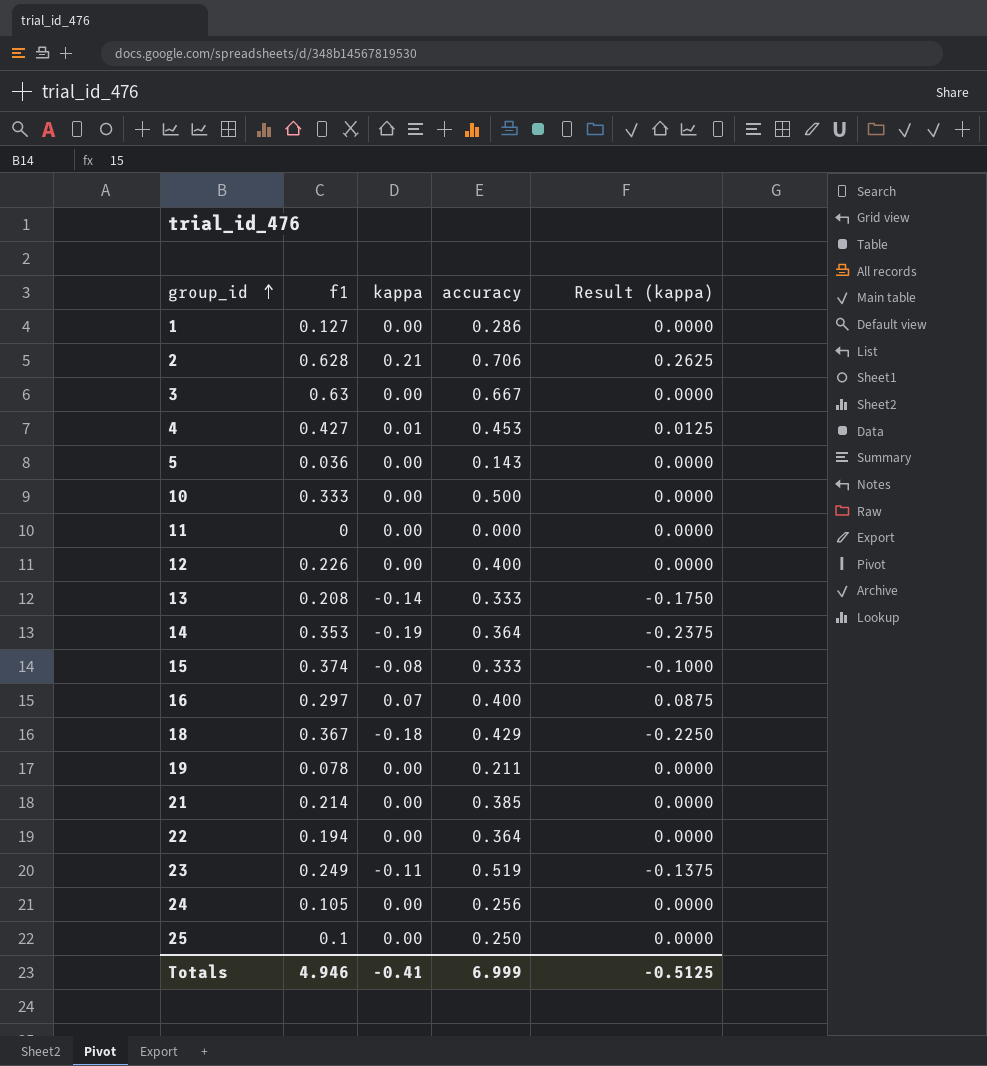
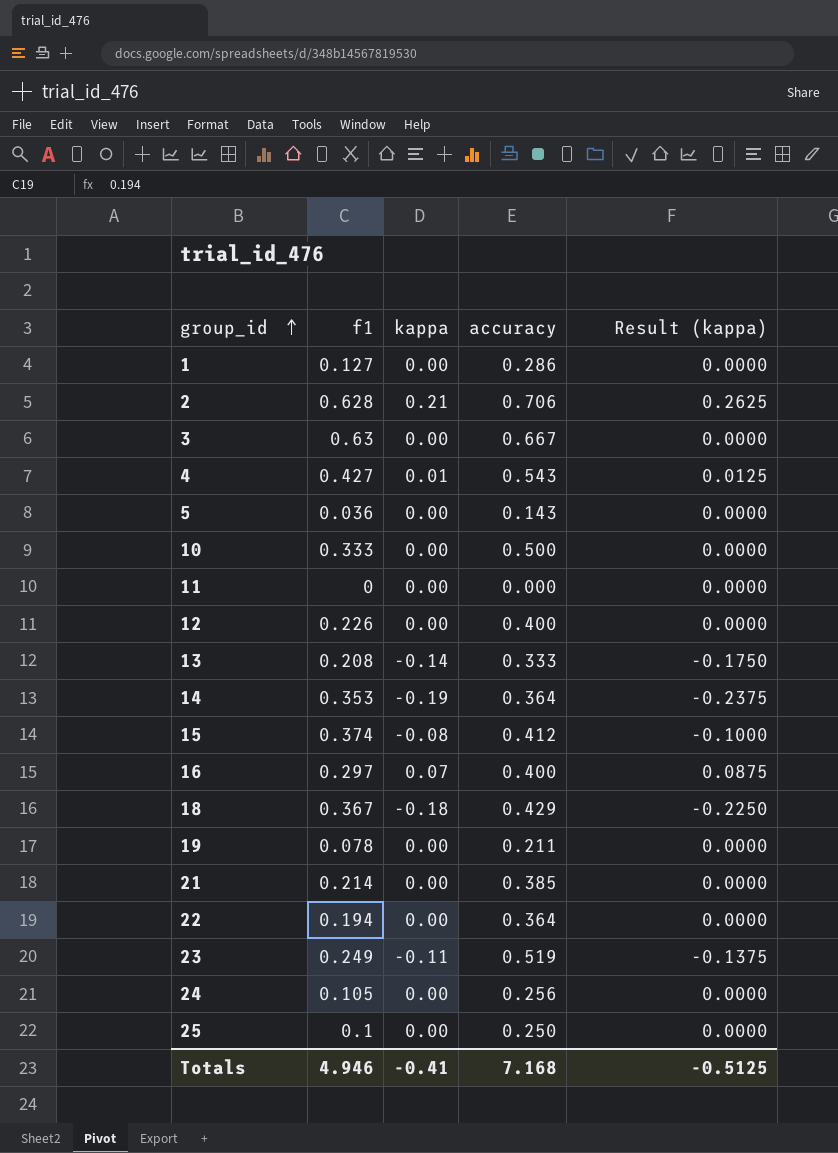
4 | accuracy: 0.453 -> 0.543
15 | accuracy: 0.333 -> 0.412
Totals | accuracy: 6.999 -> 7.168

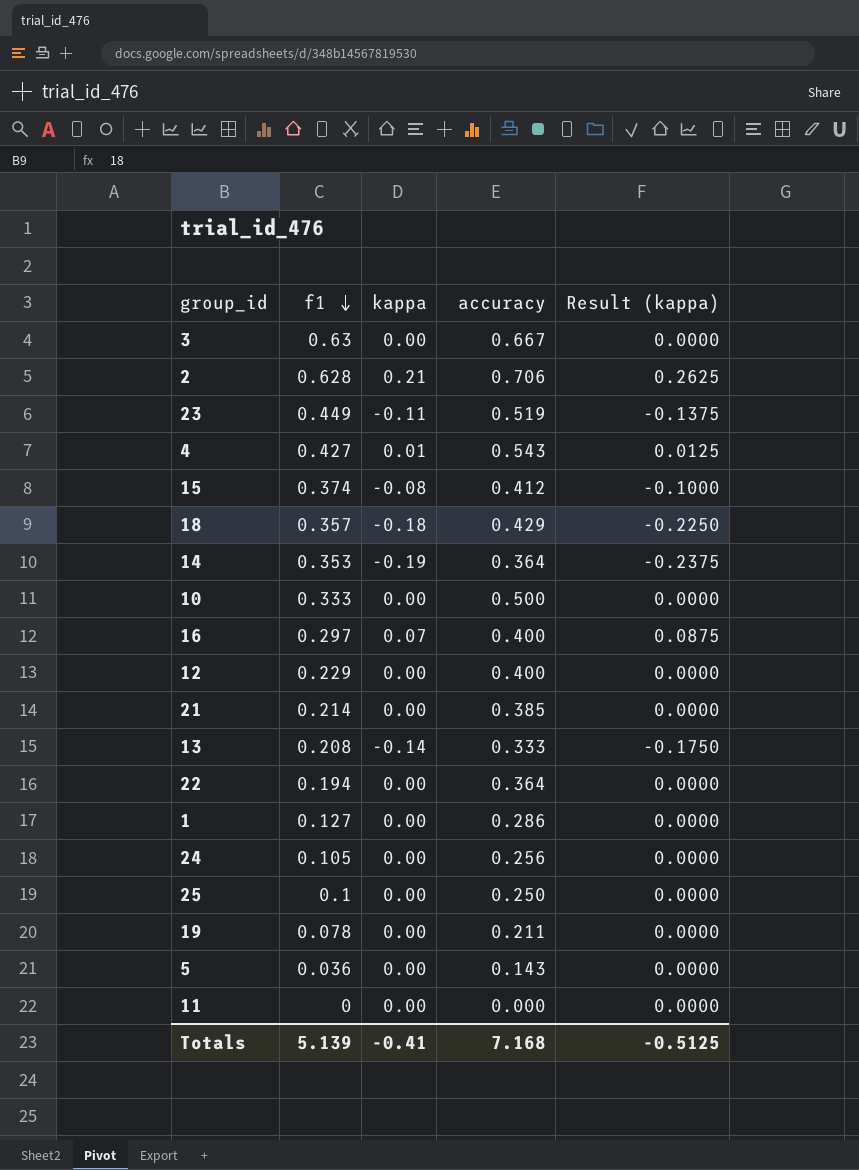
row order: group_id ascending -> f1 descending
23 | f1: 0.249 -> 0.449
18 | f1: 0.367 -> 0.357
12 | f1: 0.226 -> 0.229
Totals | f1: 4.946 -> 5.139

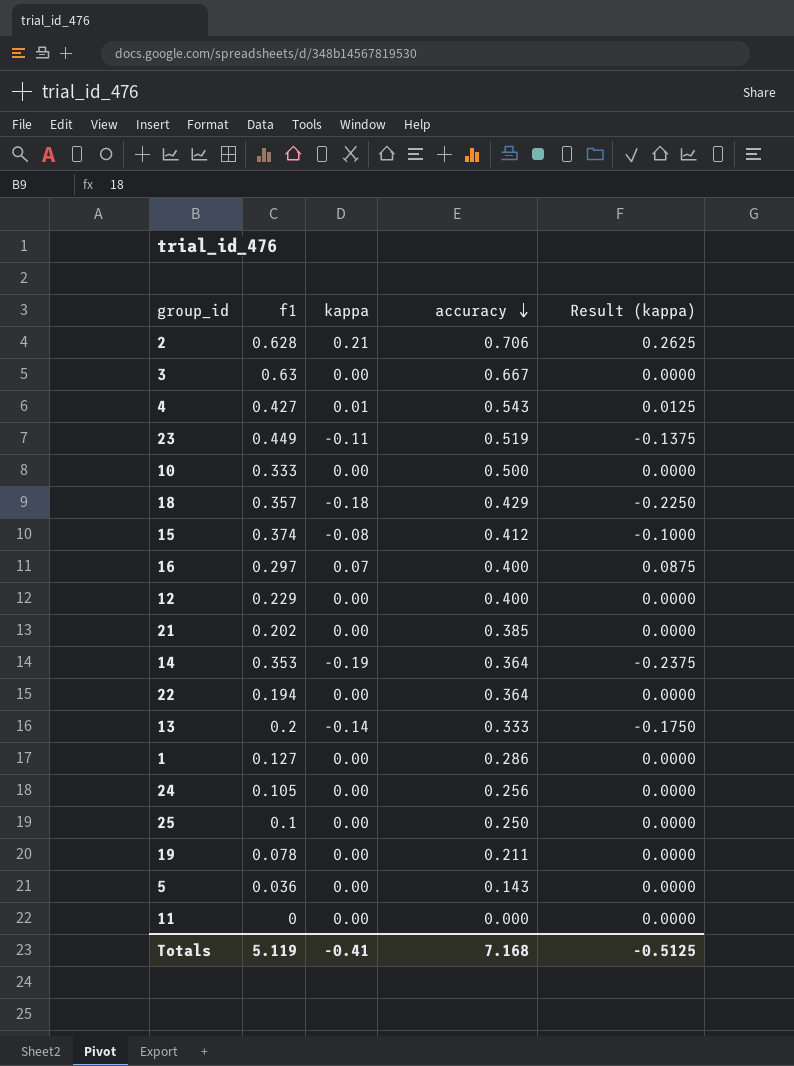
row order: f1 descending -> accuracy descending
21 | f1: 0.214 -> 0.202
13 | f1: 0.208 -> 0.2
Totals | f1: 5.139 -> 5.119

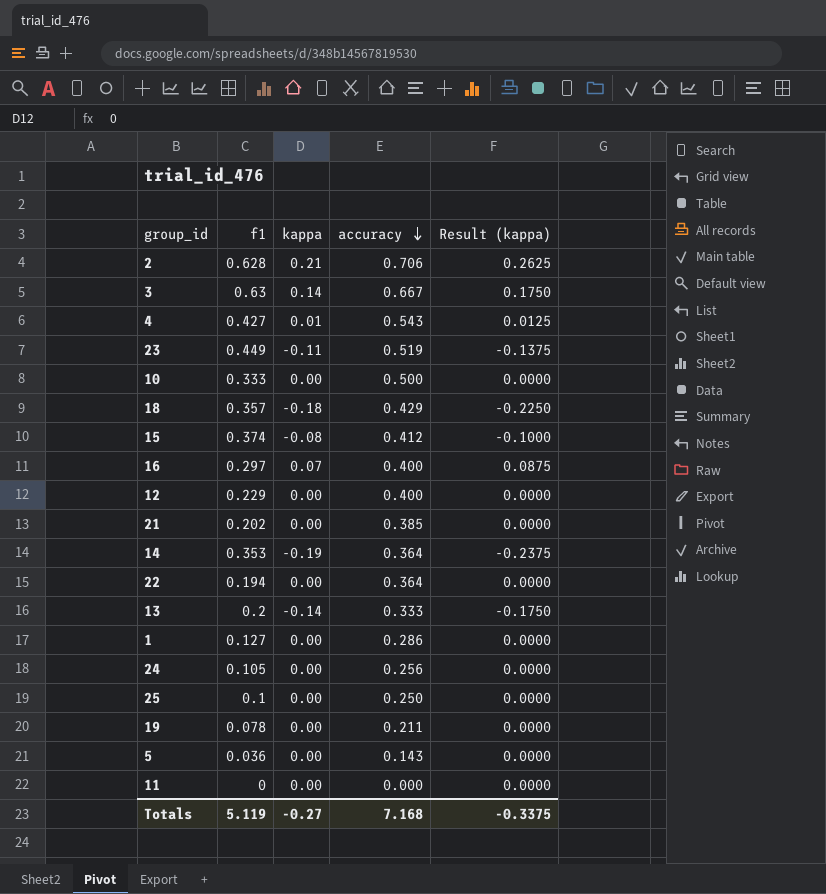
3 | kappa: 0.00 -> 0.14
3 | Result (kappa): 0.0000 -> 0.1750
Totals | kappa: -0.41 -> -0.27
Totals | Result (kappa): -0.5125 -> -0.3375

